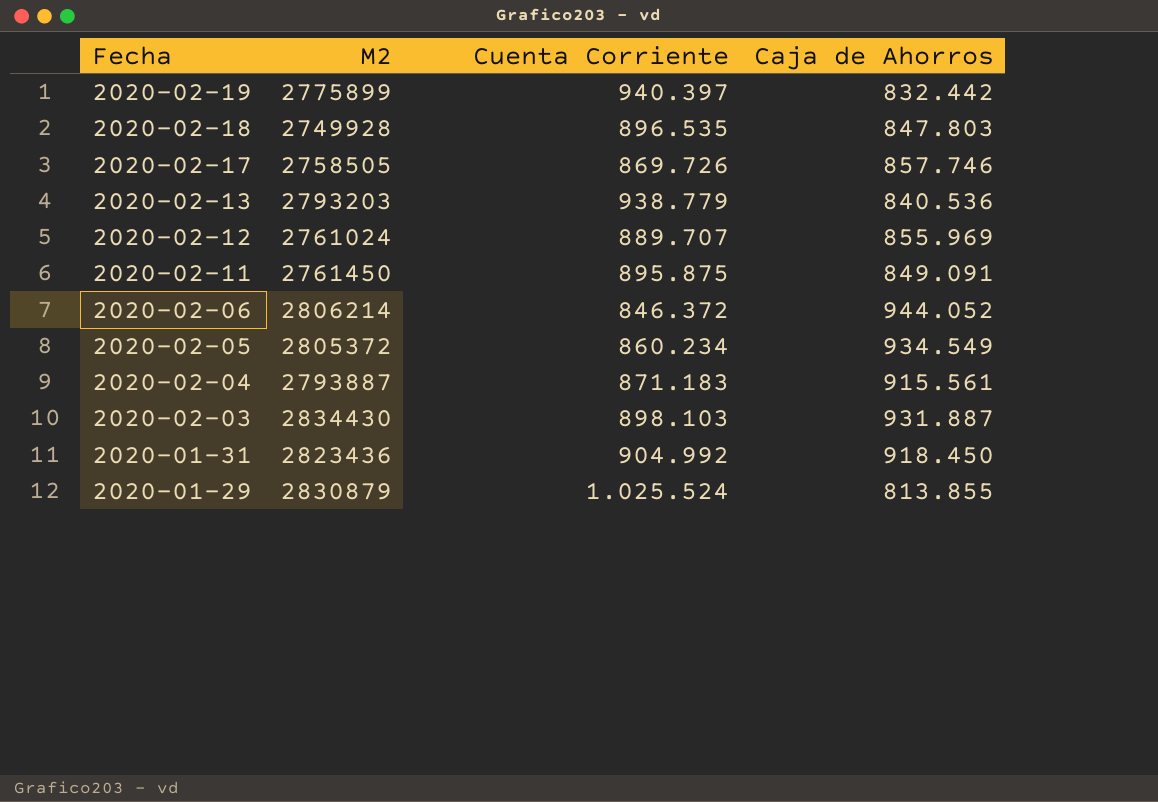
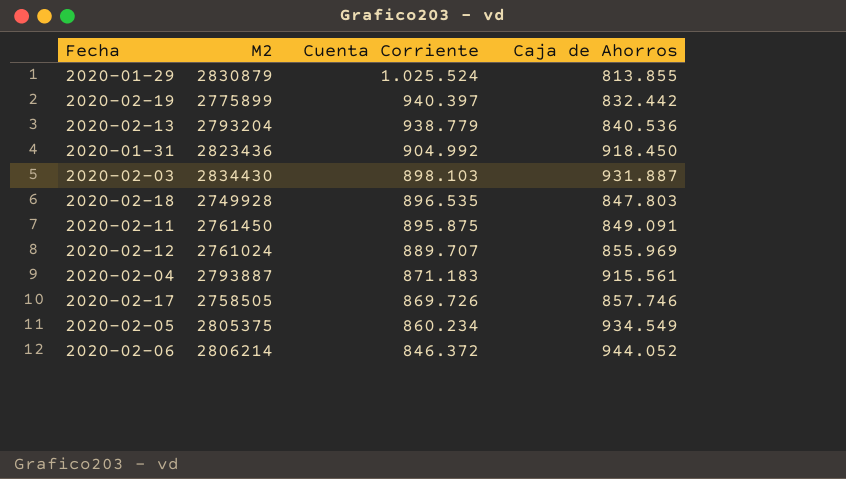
row order: Fecha descending -> Cuenta Corriente descending
2020-02-13 | M2: 2793203 -> 2793204
2020-02-05 | M2: 2805372 -> 2805375

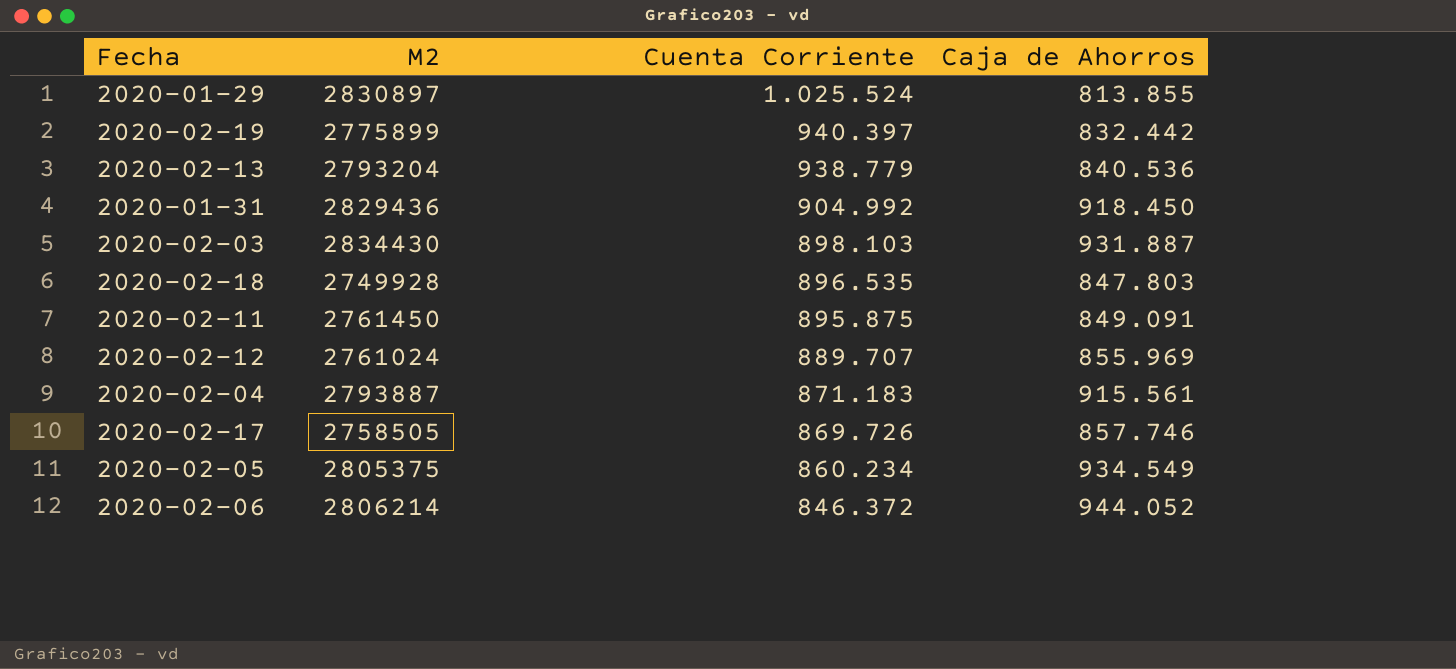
2020-01-29 | M2: 2830879 -> 2830897
2020-01-31 | M2: 2823436 -> 2829436

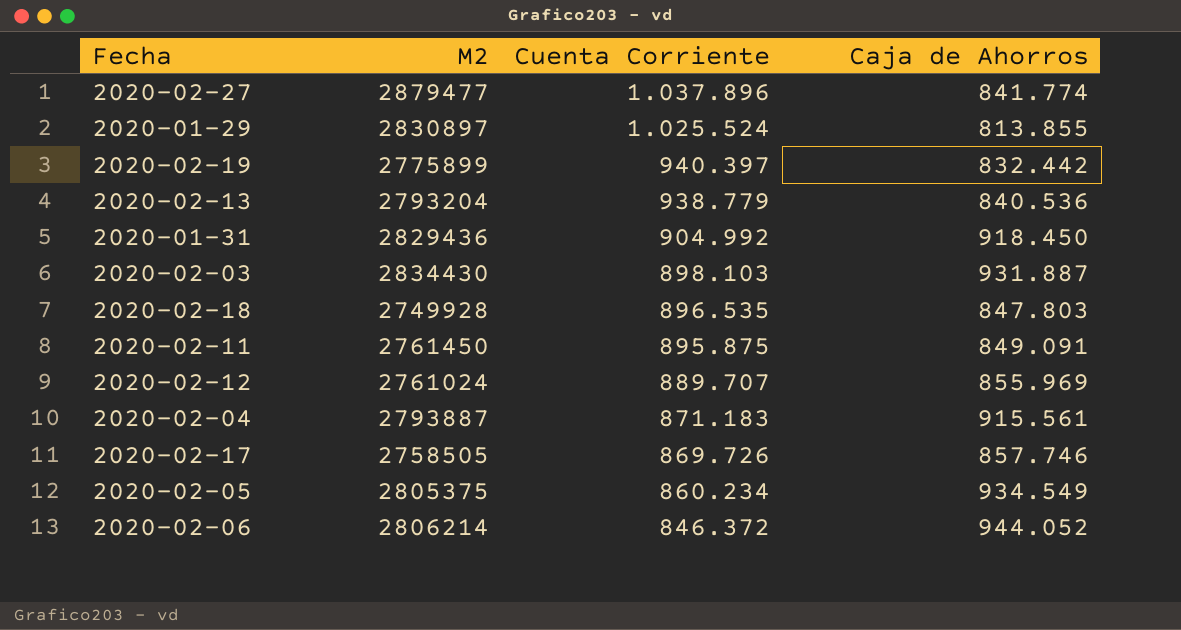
row 2020-02-27: none -> 2879477 | 1.037.896 | 841.774

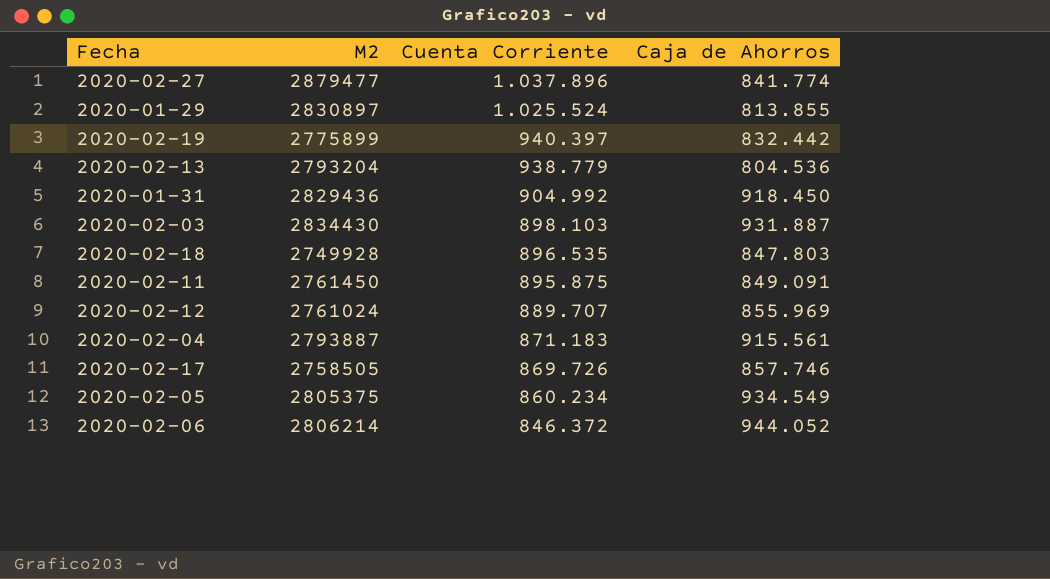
2020-02-13 | Caja de Ahorros: 840.536 -> 804.536

